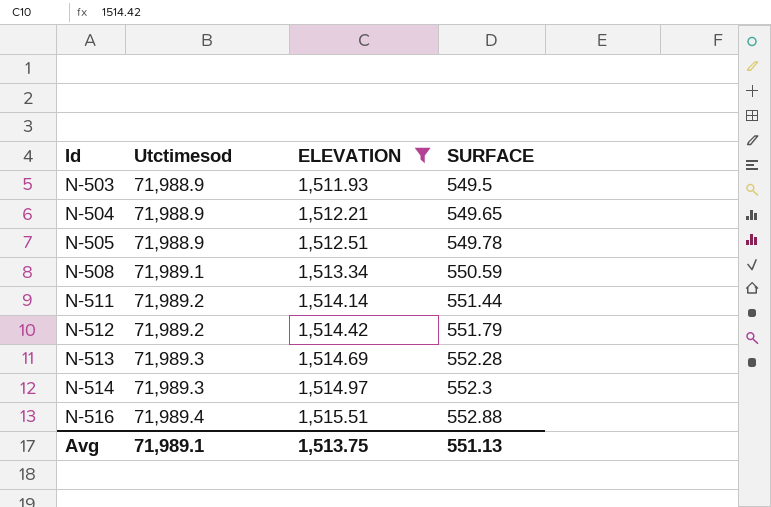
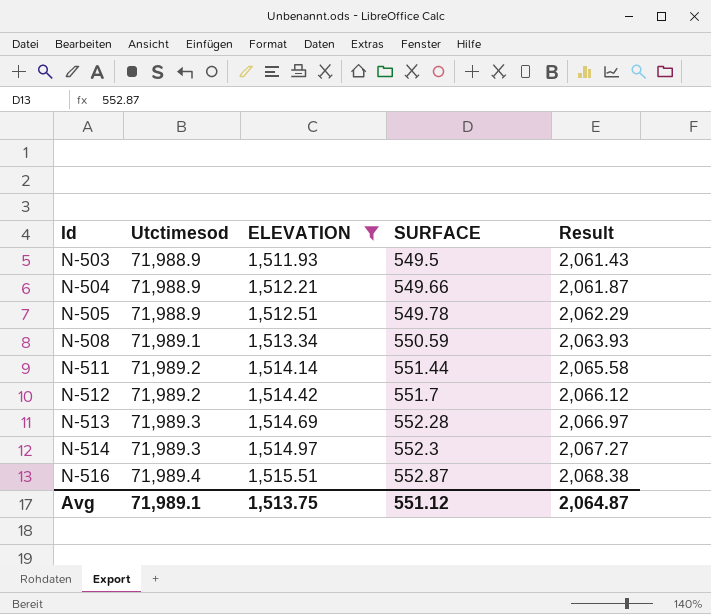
column Result | formula: none -> [ELEVATION] + [SURFACE]
N-504 | SURFACE: 549.65 -> 549.66
N-512 | SURFACE: 551.79 -> 551.7
N-516 | SURFACE: 552.88 -> 552.87
Avg | SURFACE: 551.13 -> 551.12

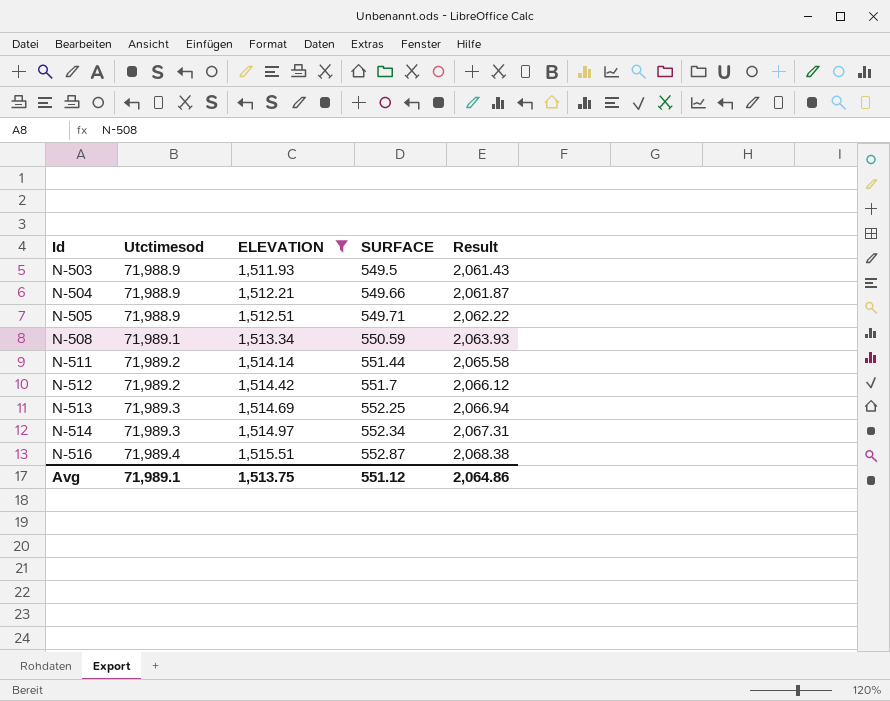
N-505 | SURFACE: 549.78 -> 549.71
N-505 | Result: 2,062.29 -> 2,062.22
N-513 | SURFACE: 552.28 -> 552.25
N-513 | Result: 2,066.97 -> 2,066.94
N-514 | SURFACE: 552.3 -> 552.34
N-514 | Result: 2,067.27 -> 2,067.31
Avg | Result: 2,064.87 -> 2,064.86

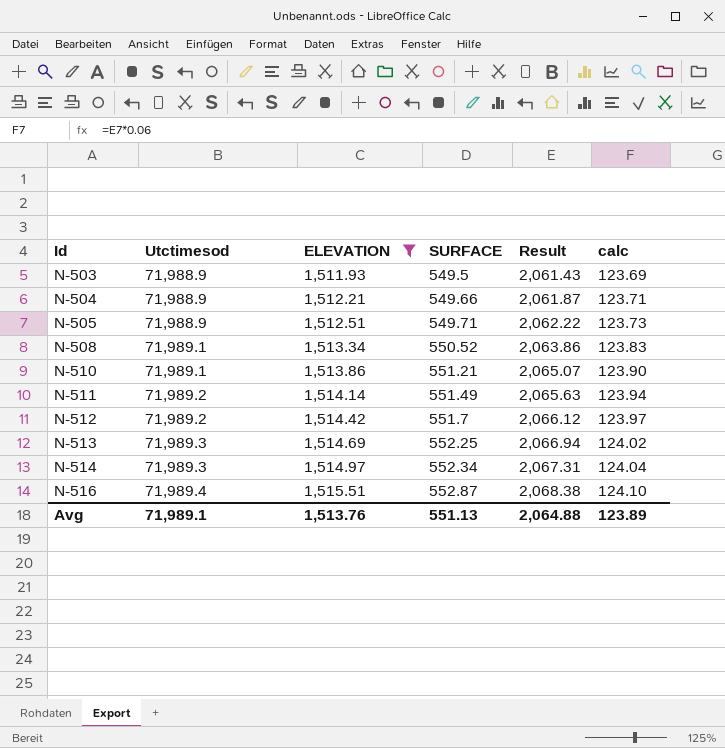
column calc | formula: none -> [Result] * 0.06
N-508 | SURFACE: 550.59 -> 550.52
N-508 | Result: 2,063.93 -> 2,063.86
row N-510: none -> 71,989.1 | 1,513.86 | 551.21 | 2,065.07 | 123.90
N-511 | SURFACE: 551.44 -> 551.49
N-511 | Result: 2,065.58 -> 2,065.63
Avg | ELEVATION: 1,513.75 -> 1,513.76
Avg | SURFACE: 551.12 -> 551.13
Avg | Result: 2,064.86 -> 2,064.88

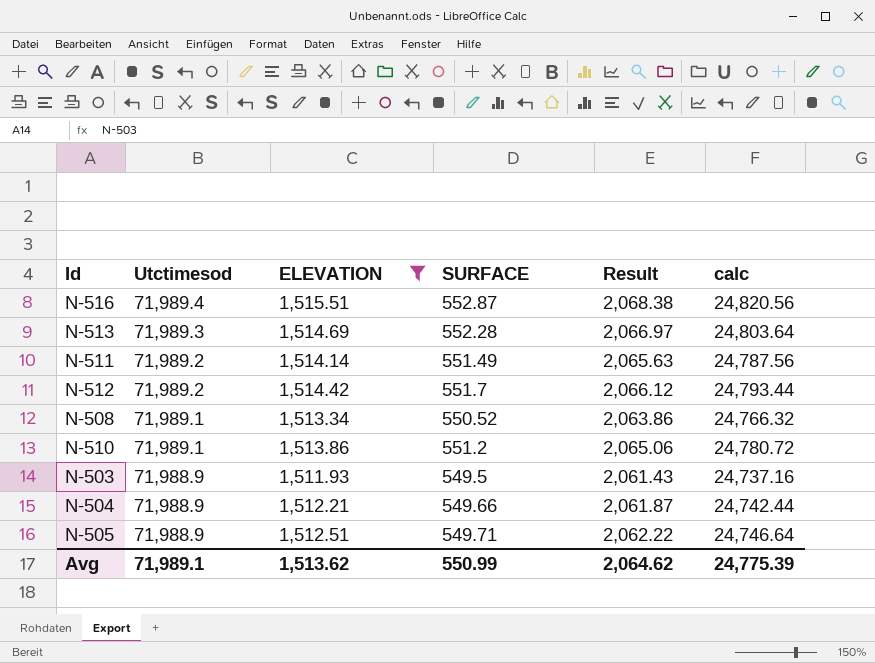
row order: Id ascending -> Utctimesod descending
column calc | formula: [Result] * 0.06 -> [Result] * 12
row N-514: 71,989.3 | 1,514.97 | 552.34 | 2,067.31 | 124.04 -> none
N-513 | SURFACE: 552.25 -> 552.28
N-513 | Result: 2,066.94 -> 2,066.97
N-510 | SURFACE: 551.21 -> 551.2
N-510 | Result: 2,065.07 -> 2,065.06
Avg | ELEVATION: 1,513.76 -> 1,513.62
Avg | SURFACE: 551.13 -> 550.99
Avg | Result: 2,064.88 -> 2,064.62
Avg | calc: 123.89 -> 24,775.39

